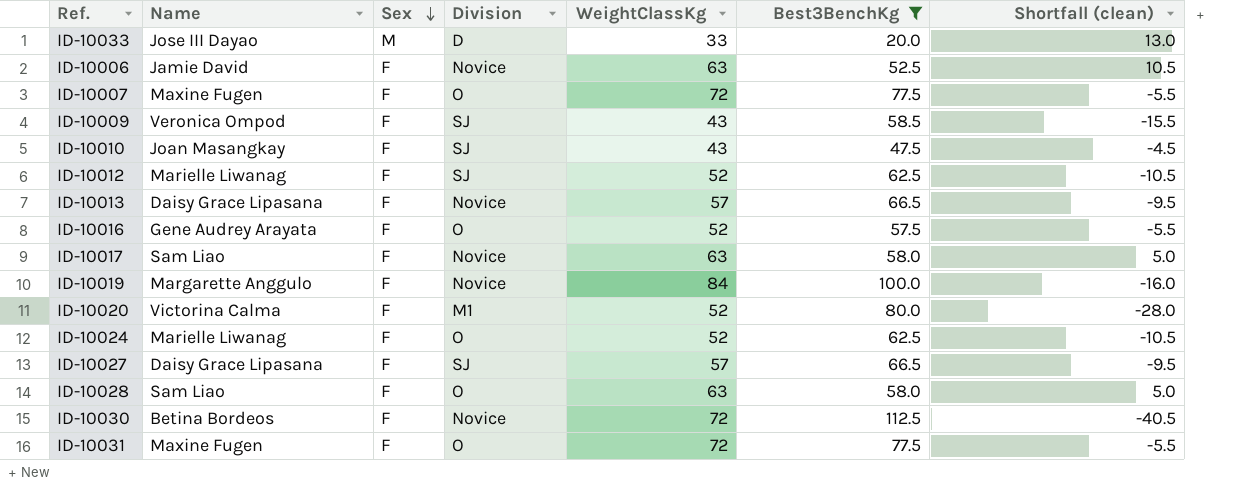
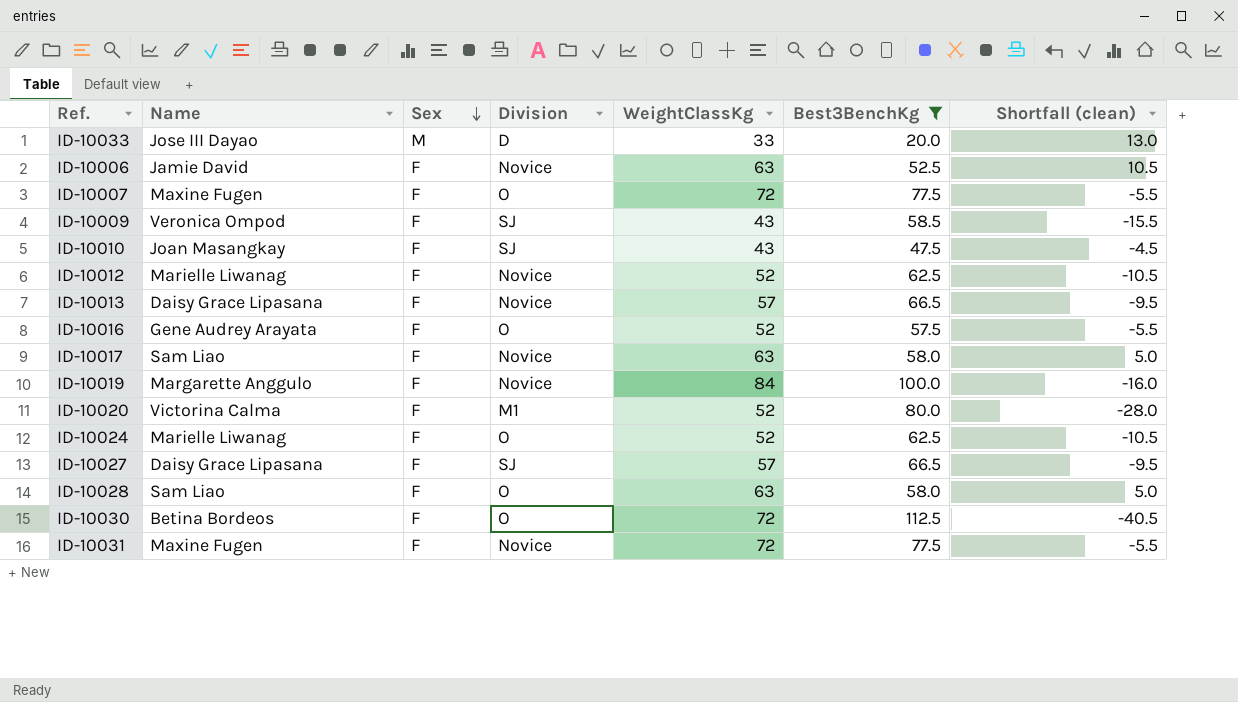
ID-10012 | Division: SJ -> Novice
ID-10030 | Division: Novice -> O
ID-10031 | Division: O -> Novice

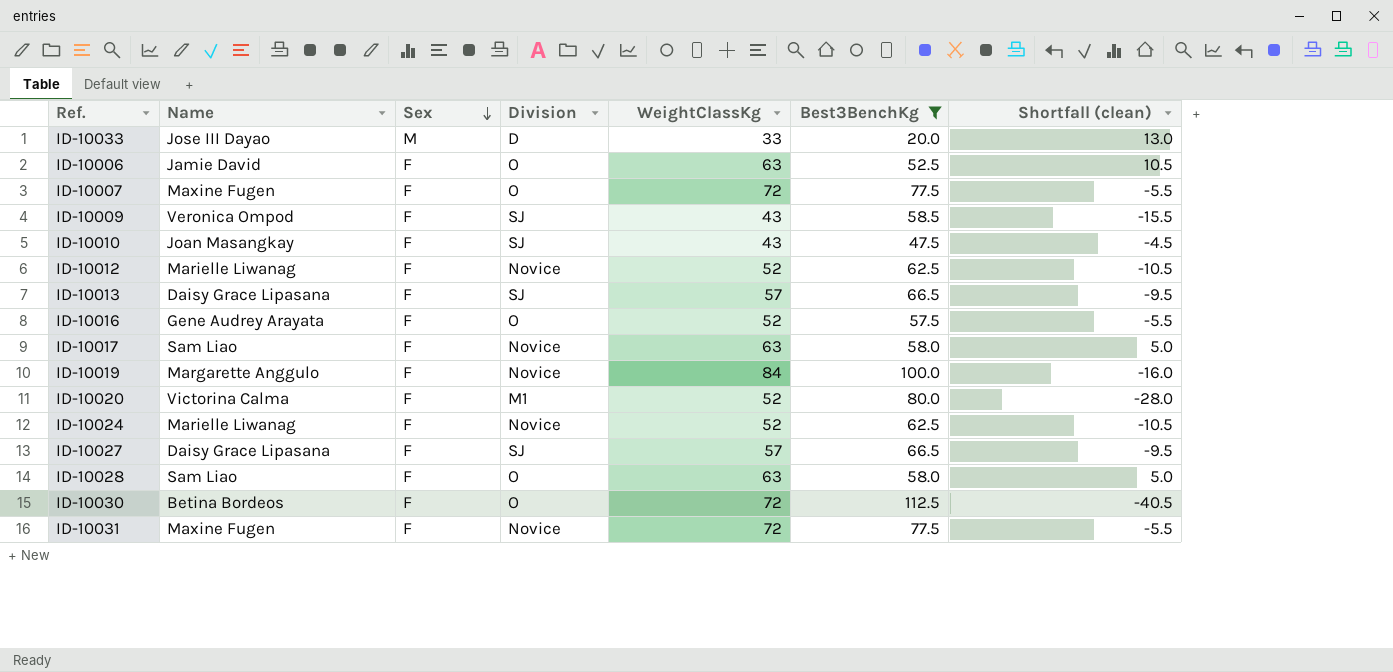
ID-10006 | Division: Novice -> O
ID-10013 | Division: Novice -> SJ
ID-10024 | Division: O -> Novice

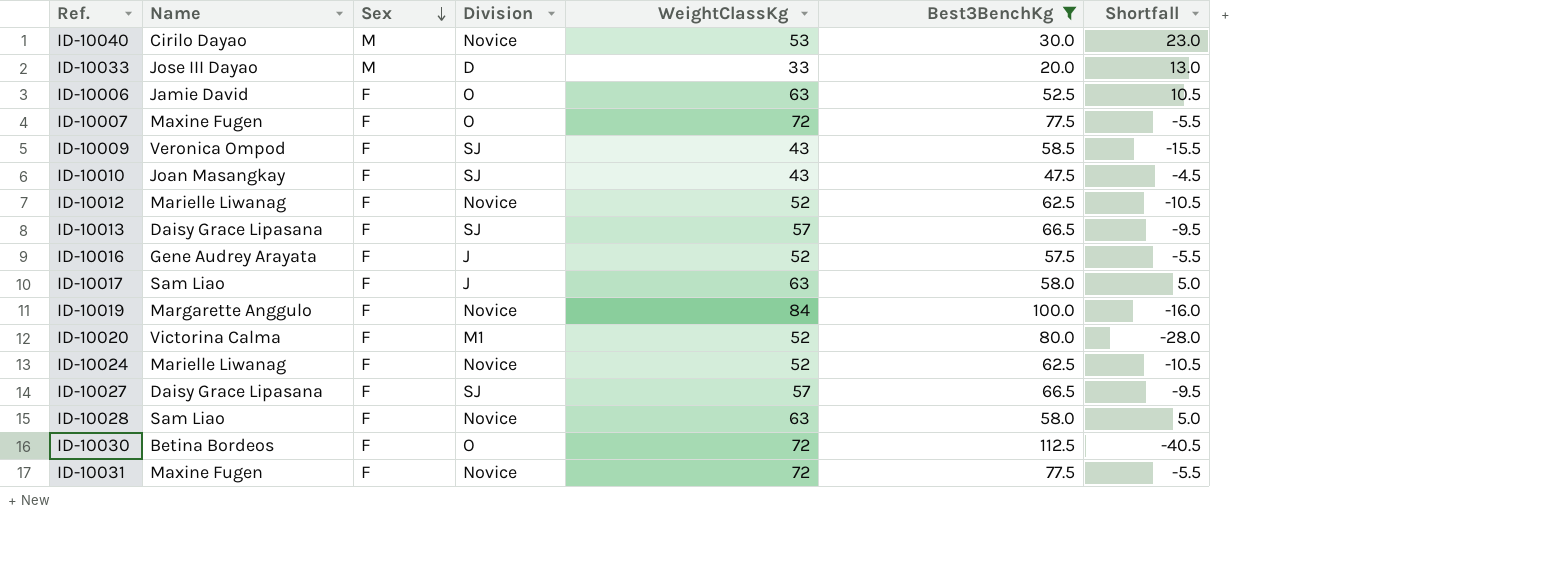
column name: Shortfall (clean) -> Shortfall
row ID-10040: none -> Cirilo Dayao | M | Novice | 53 | 30.0 | 23.0
ID-10016 | Division: O -> J
ID-10017 | Division: Novice -> J
ID-10028 | Division: O -> Novice

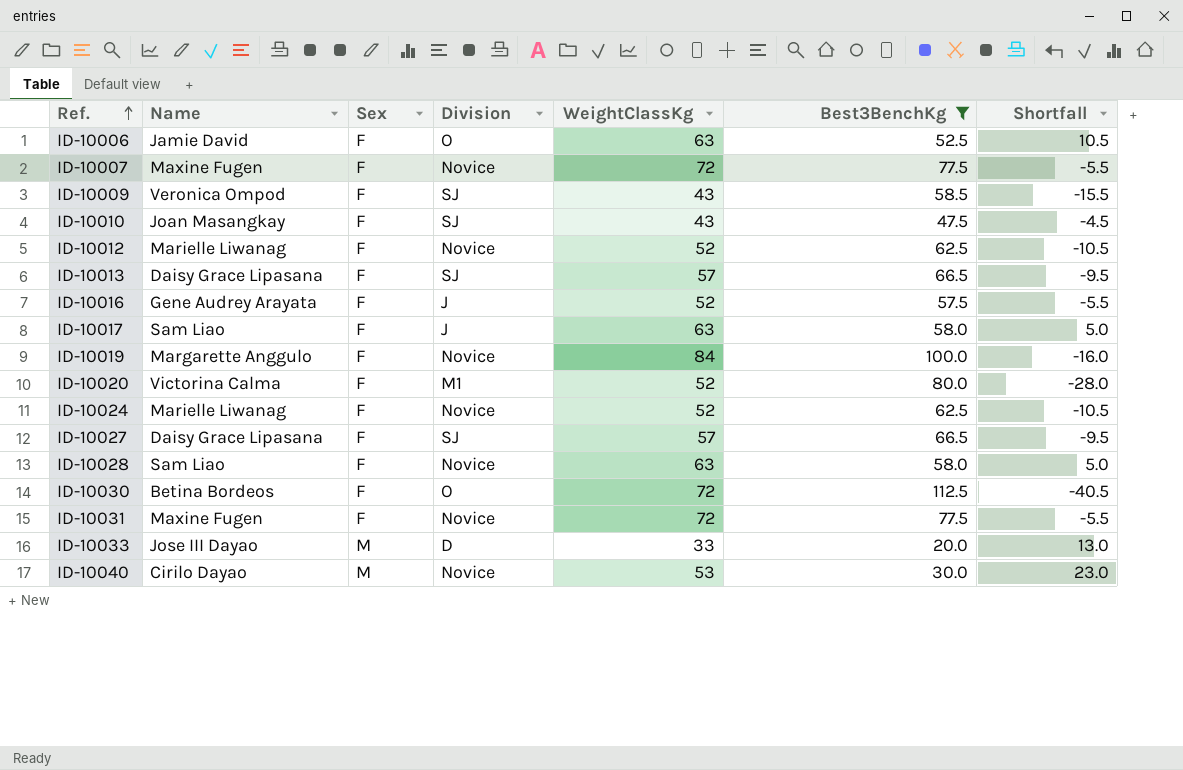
row order: Sex descending -> Ref. ascending
ID-10007 | Division: O -> Novice

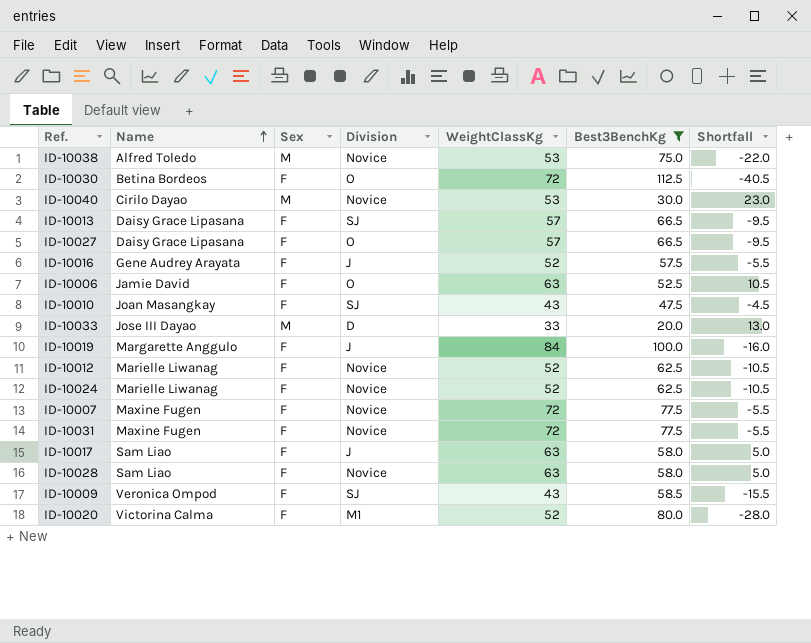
row order: Ref. ascending -> Name ascending
row ID-10038: none -> Alfred Toledo | M | Novice | 53 | 75.0 | -22.0
ID-10027 | Division: SJ -> O
ID-10019 | Division: Novice -> J

